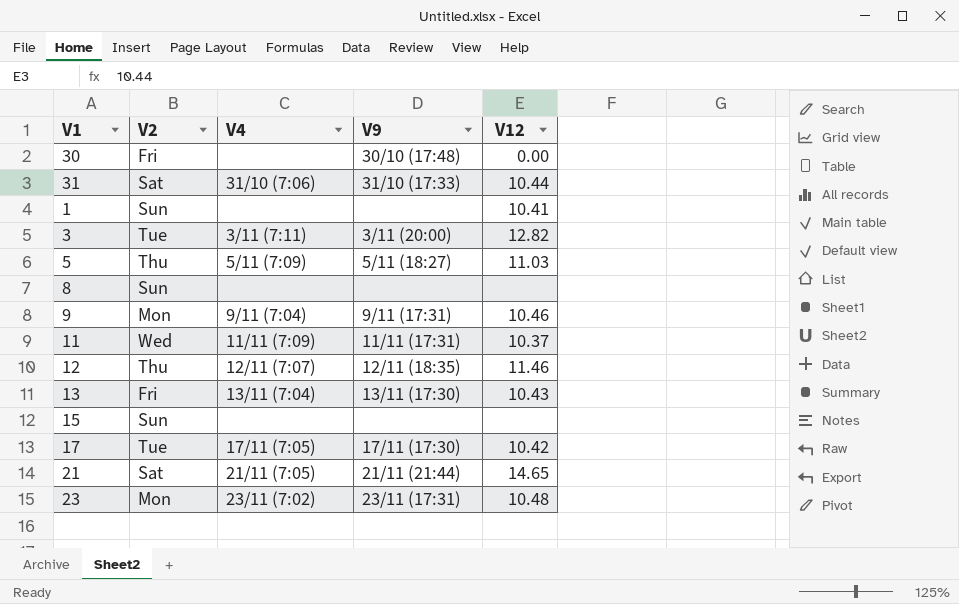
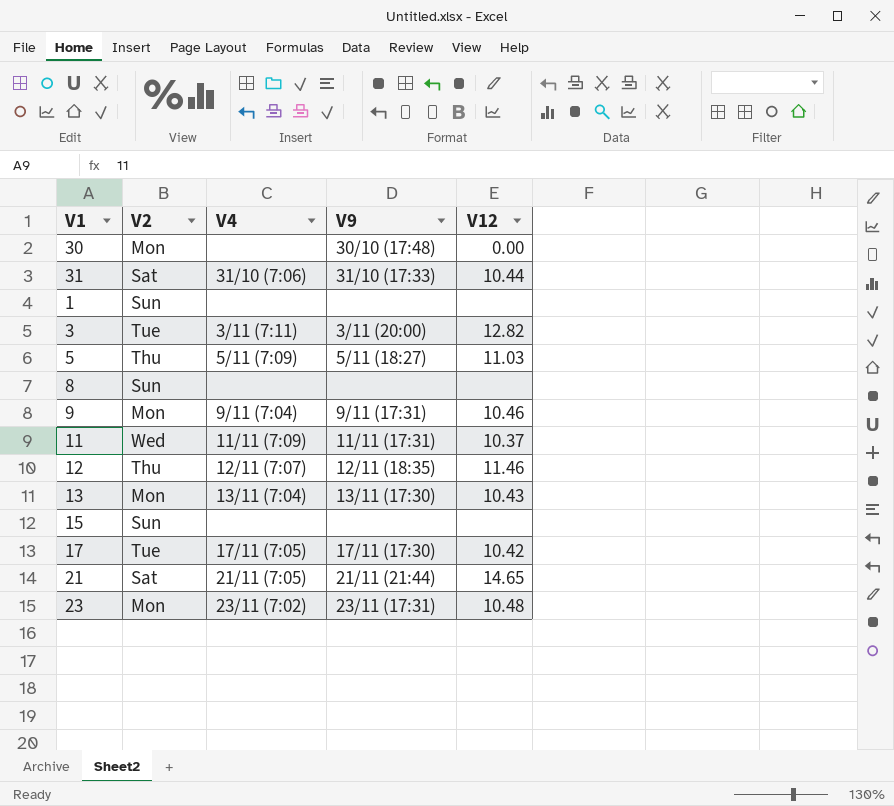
30 | V2: Fri -> Mon
1 | V12: 10.41 -> none
13 | V2: Fri -> Mon

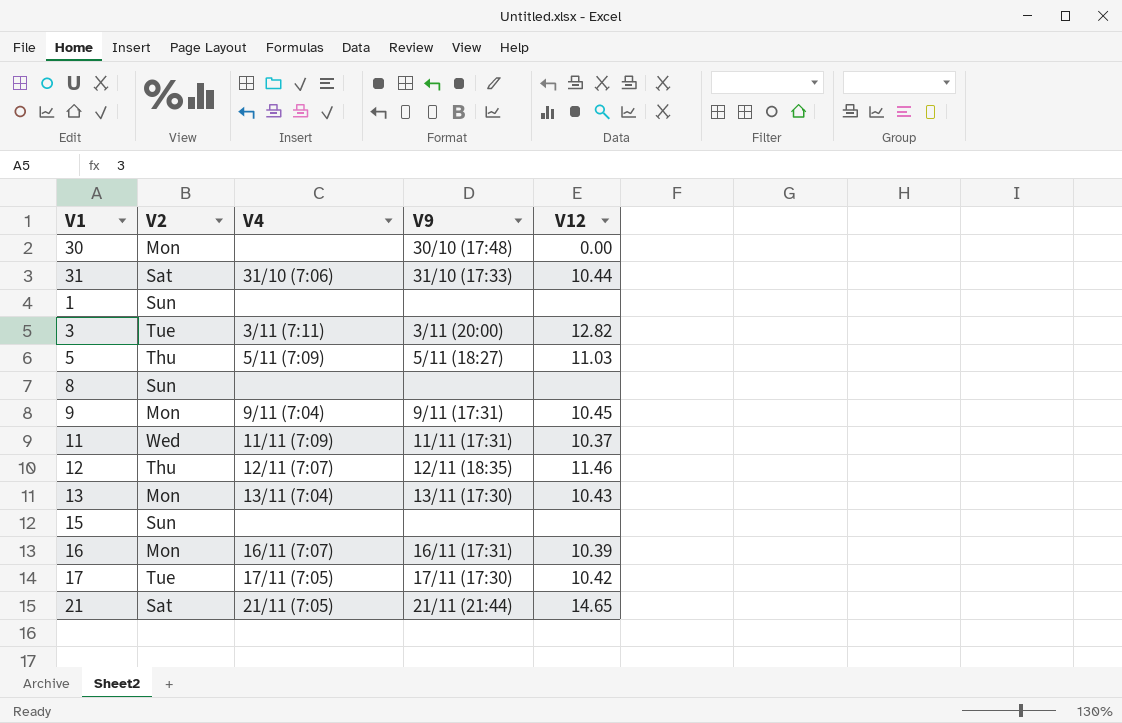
row 23: Mon | 23/11 (7:02) | 23/11 (17:31) | 10.48 -> none
9 | V12: 10.46 -> 10.45
row 16: none -> Mon | 16/11 (7:07) | 16/11 (17:31) | 10.39

